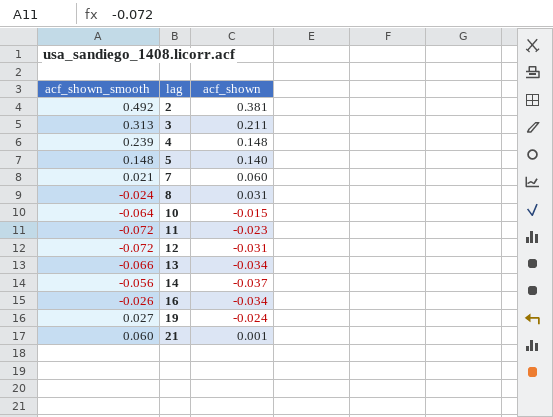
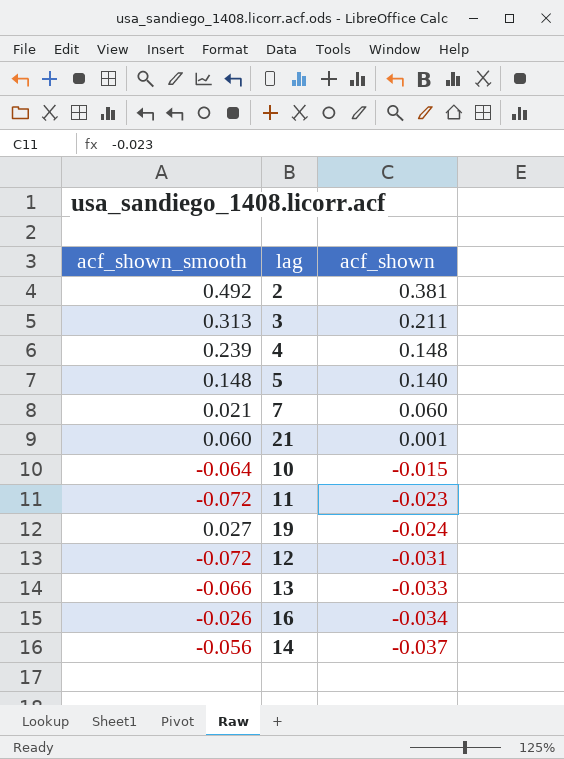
row order: lag ascending -> acf_shown descending
row 8: -0.024 | 0.031 -> none
13 | acf_shown: -0.034 -> -0.033

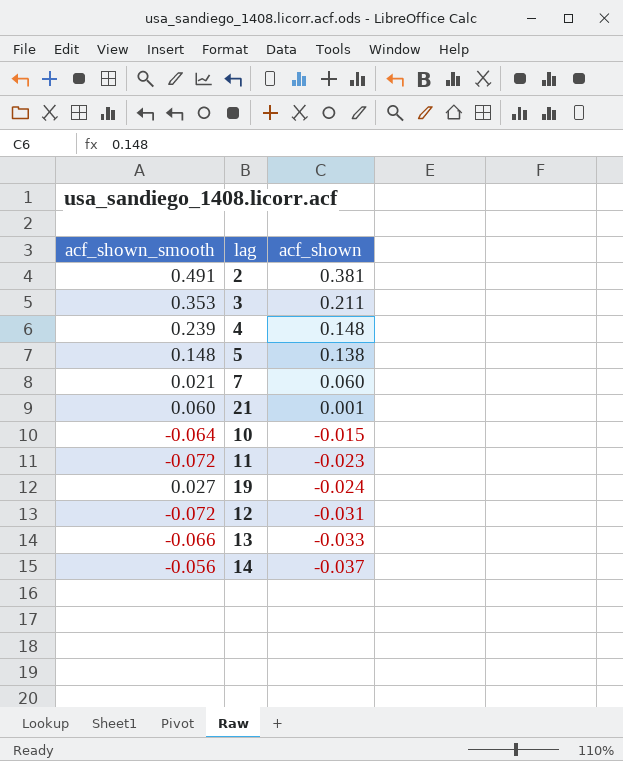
row 16: -0.026 | -0.034 -> none
2 | acf_shown_smooth: 0.492 -> 0.491
3 | acf_shown_smooth: 0.313 -> 0.353
5 | acf_shown: 0.140 -> 0.138

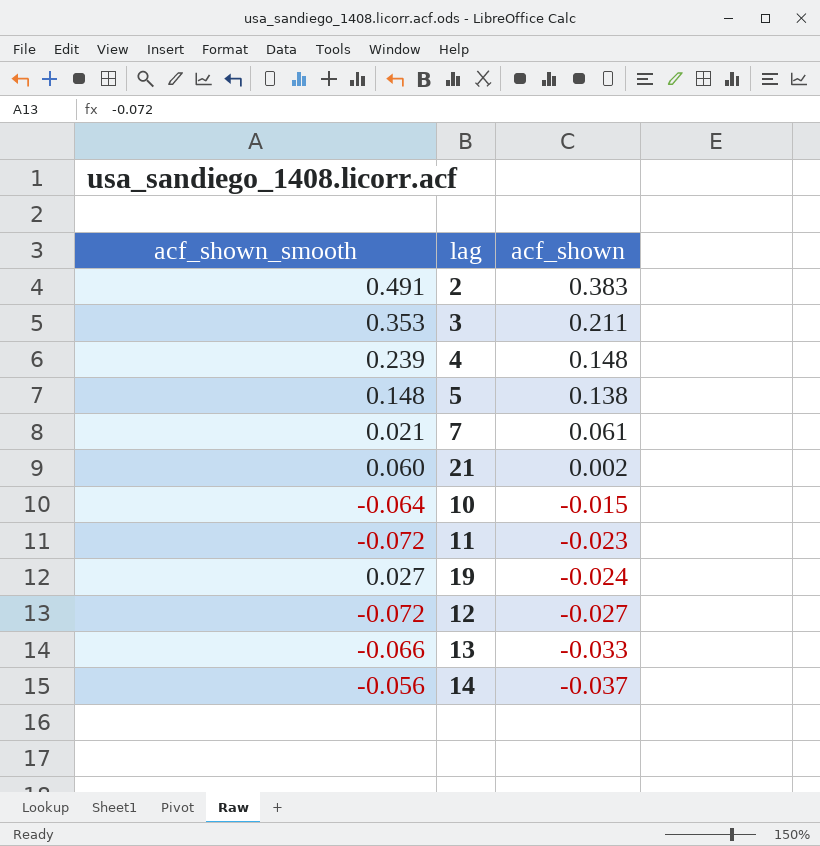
2 | acf_shown: 0.381 -> 0.383
7 | acf_shown: 0.060 -> 0.061
21 | acf_shown: 0.001 -> 0.002
12 | acf_shown: -0.031 -> -0.027

